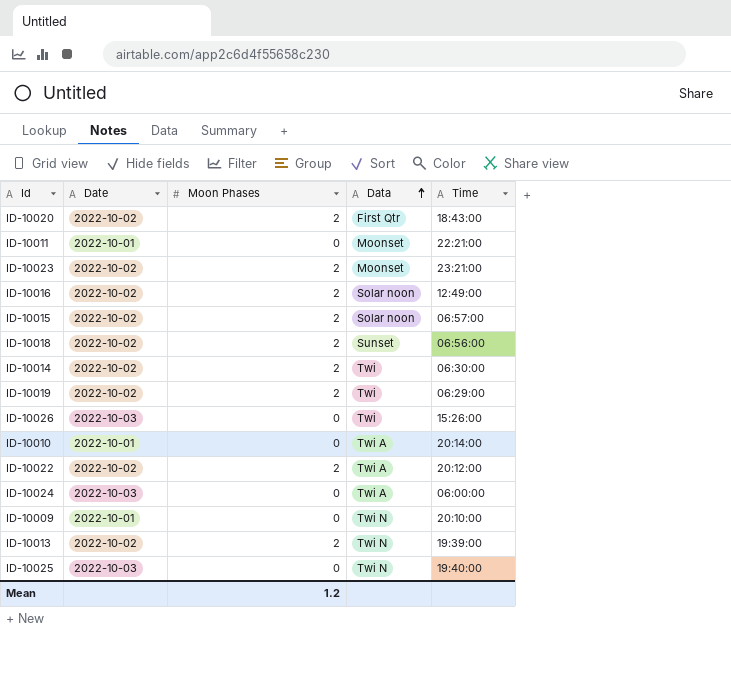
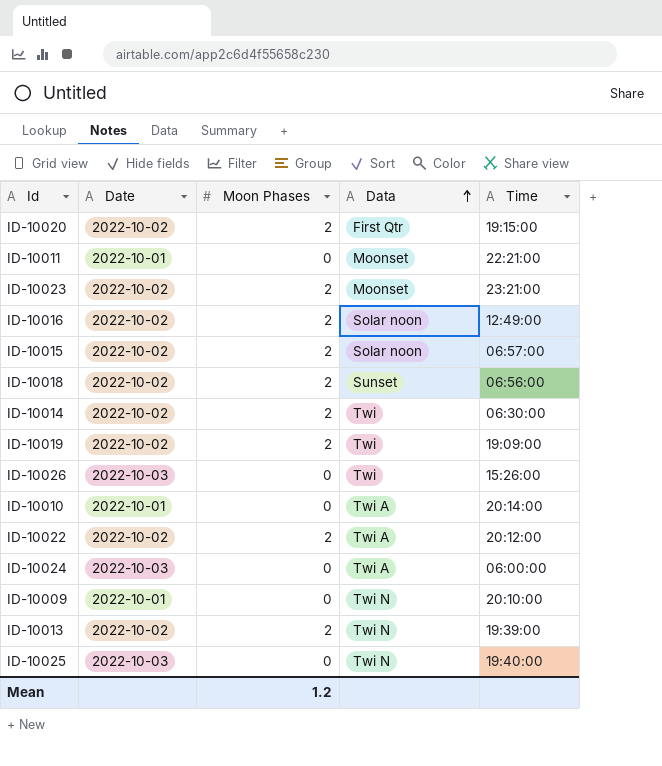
ID-10020 | Time: 18:43:00 -> 19:15:00
ID-10019 | Time: 06:29:00 -> 19:09:00

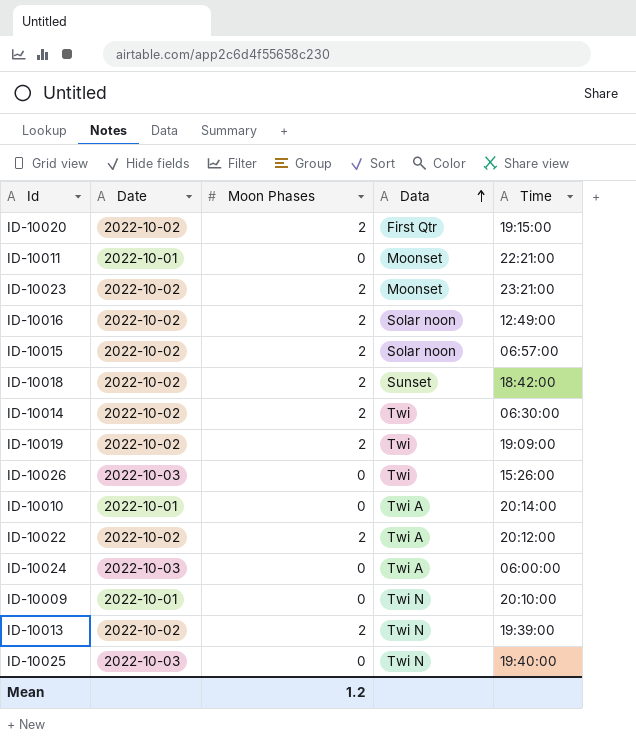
ID-10018 | Time: 06:56:00 -> 18:42:00

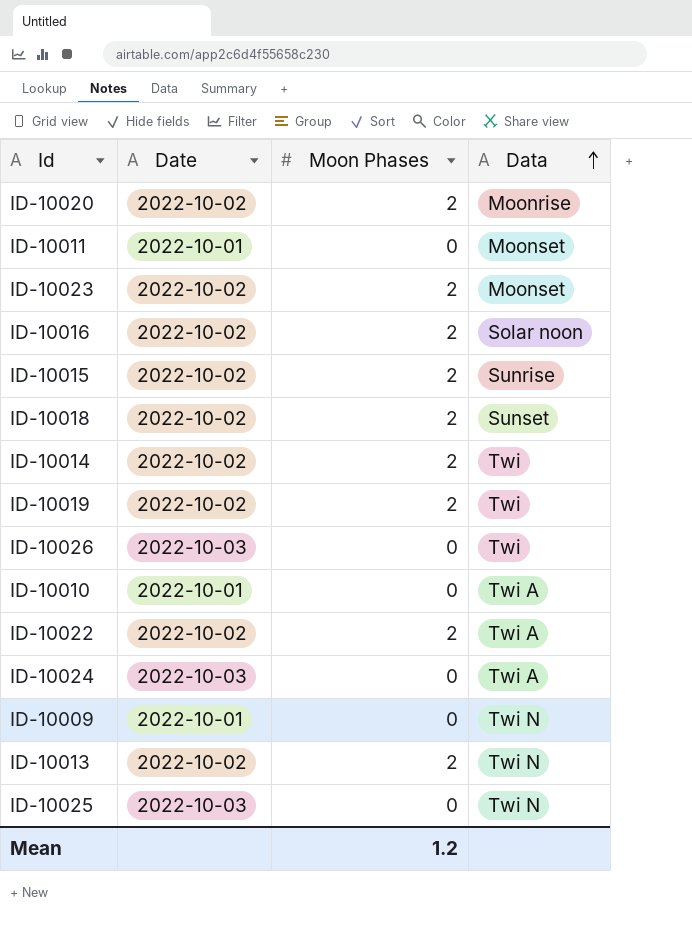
column Time | position: 5 -> none
ID-10020 | Data: First Qtr -> Moonrise
ID-10015 | Data: Solar noon -> Sunrise

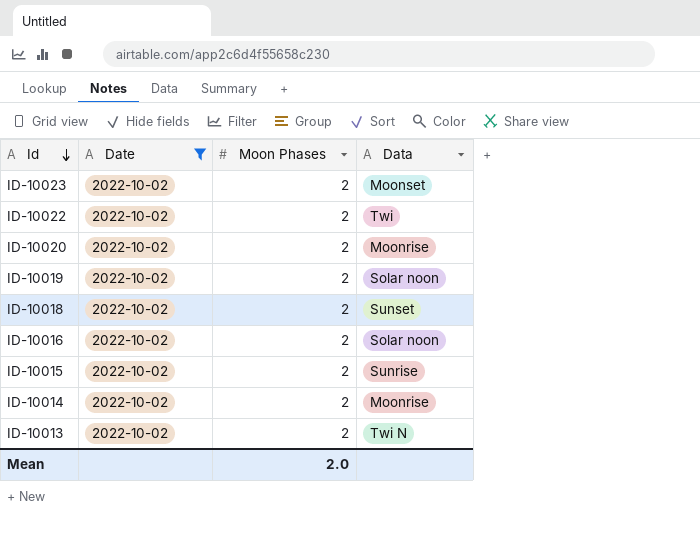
filter: none -> Date = 2022-10-02
row order: Data ascending -> Id descending
ID-10022 | Data: Twi A -> Twi
ID-10019 | Data: Twi -> Solar noon
ID-10014 | Data: Twi -> Moonrise
Mean | Moon Phases: 1.2 -> 2.0

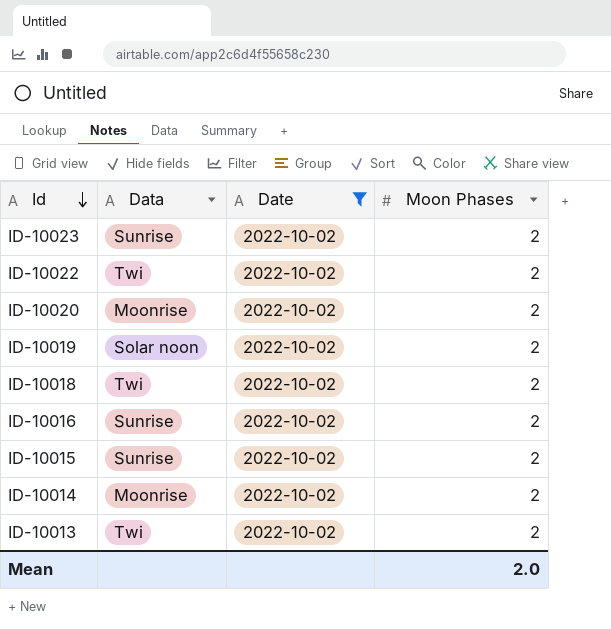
column Data | position: 4 -> 2
ID-10023 | Data: Moonset -> Sunrise
ID-10018 | Data: Sunset -> Twi
ID-10016 | Data: Solar noon -> Sunrise
ID-10013 | Data: Twi N -> Twi

